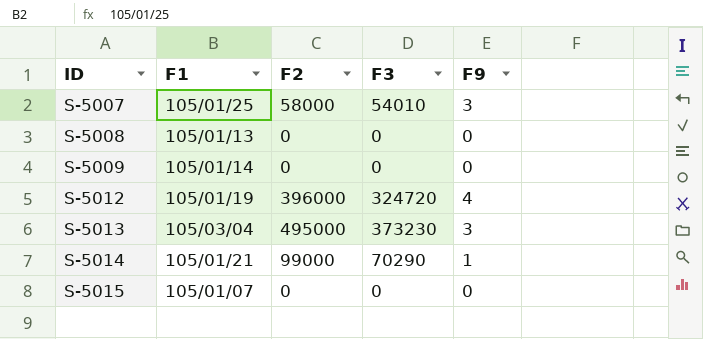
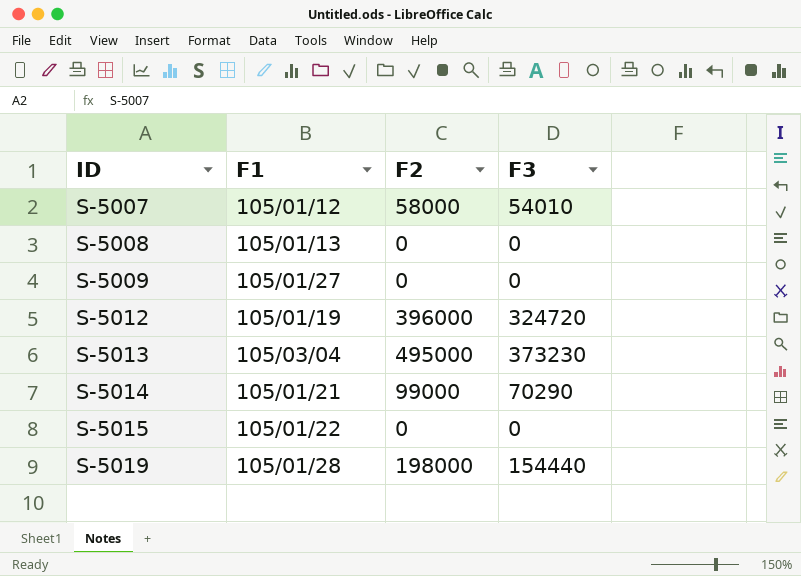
column F9 | position: 5 -> none
S-5007 | F1: 105/01/25 -> 105/01/12
S-5009 | F1: 105/01/14 -> 105/01/27
S-5015 | F1: 105/01/07 -> 105/01/22
row S-5019: none -> 105/01/28 | 198000 | 154440

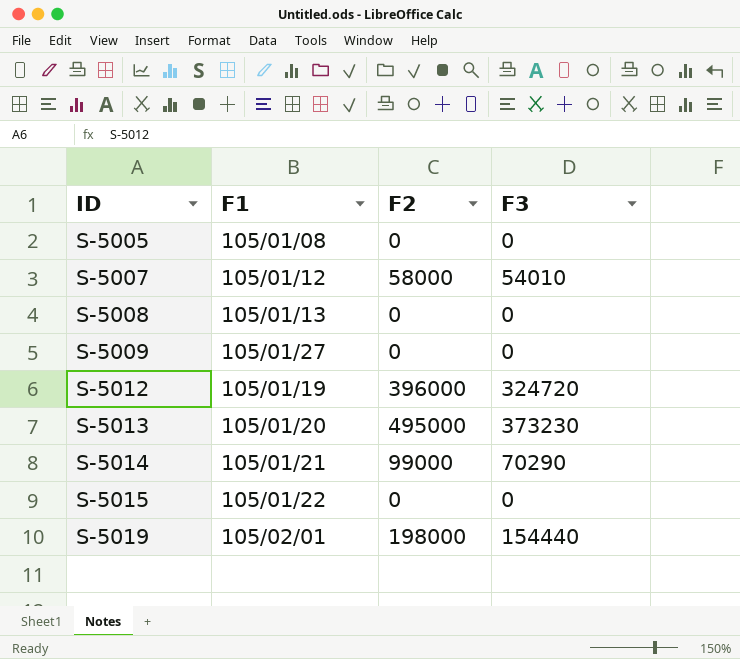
row S-5005: none -> 105/01/08 | 0 | 0
S-5013 | F1: 105/03/04 -> 105/01/20
S-5019 | F1: 105/01/28 -> 105/02/01

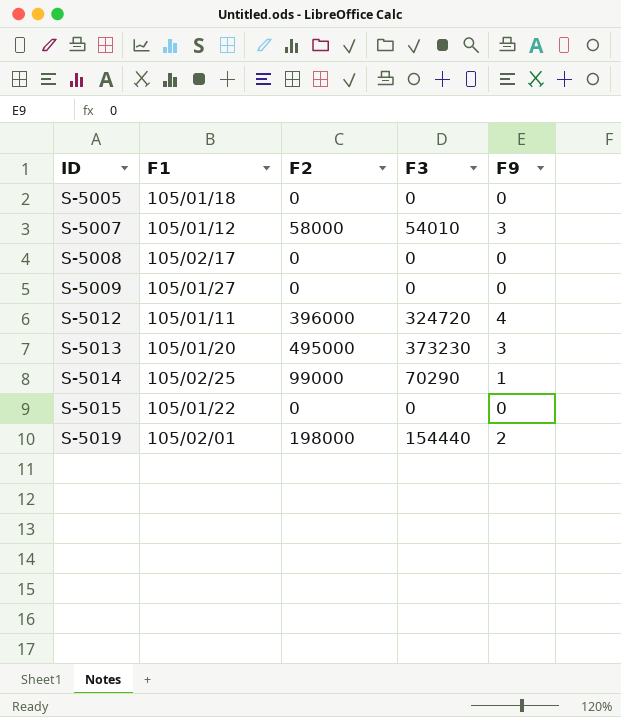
column F9 | position: none -> 5
S-5005 | F1: 105/01/08 -> 105/01/18
S-5008 | F1: 105/01/13 -> 105/02/17
S-5012 | F1: 105/01/19 -> 105/01/11
S-5014 | F1: 105/01/21 -> 105/02/25

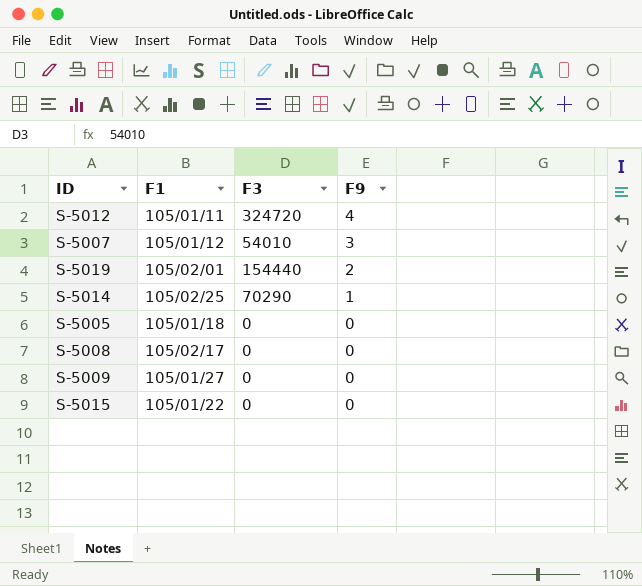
row order: ID ascending -> F9 descending
column F2 | position: 3 -> none
row S-5013: 105/01/20 | 495000 | 373230 | 3 -> none

